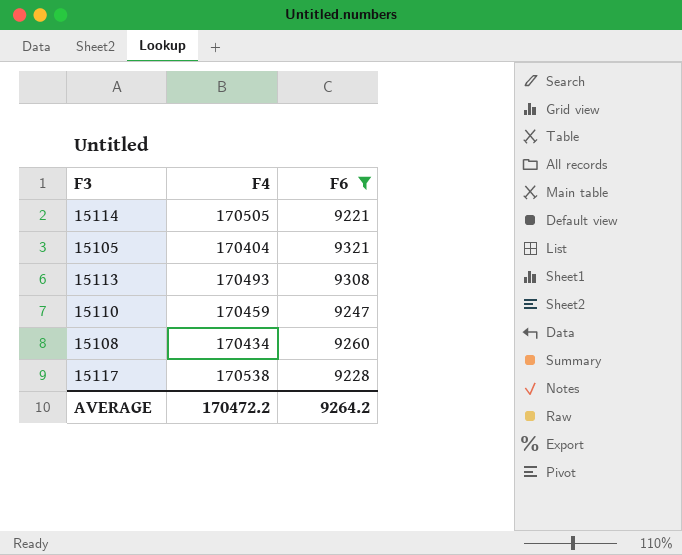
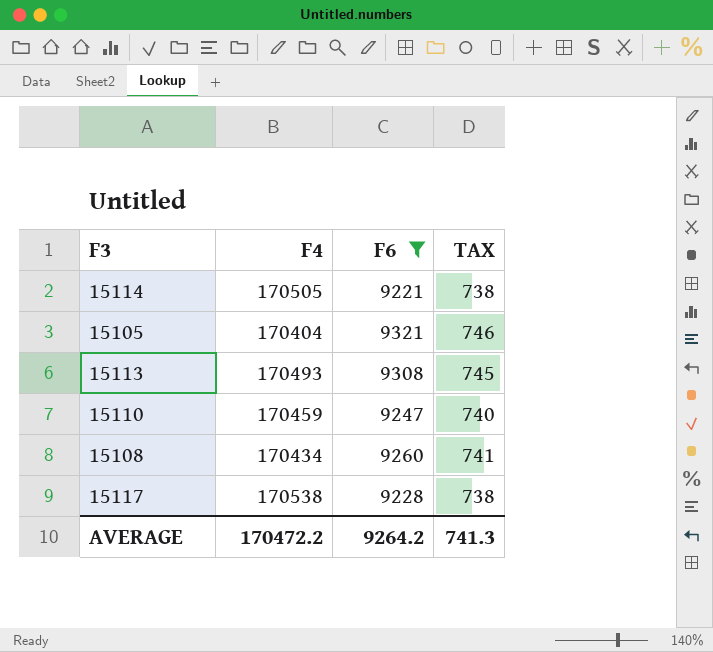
column TAX | formula: none -> [F6] * 0.08

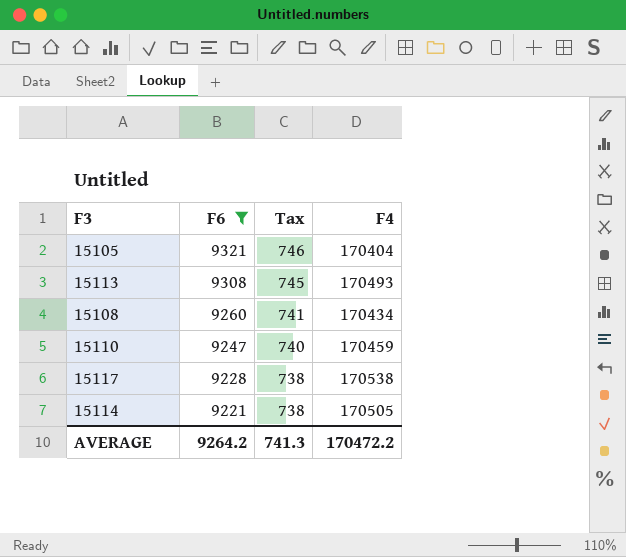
row order: none -> F6 descending
column name: TAX -> Tax
column F4 | position: 2 -> 4

